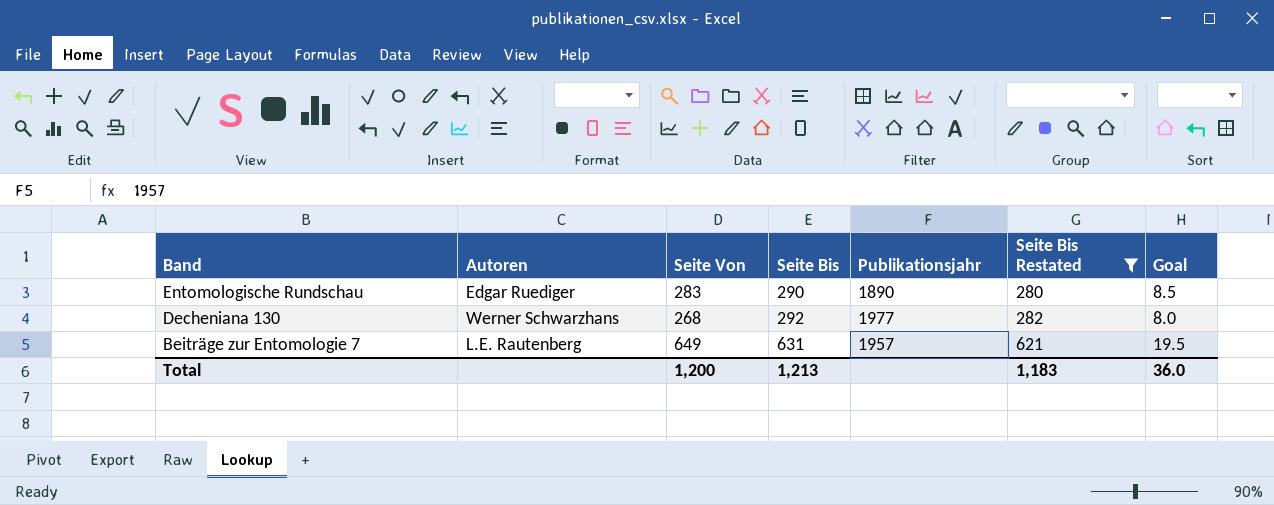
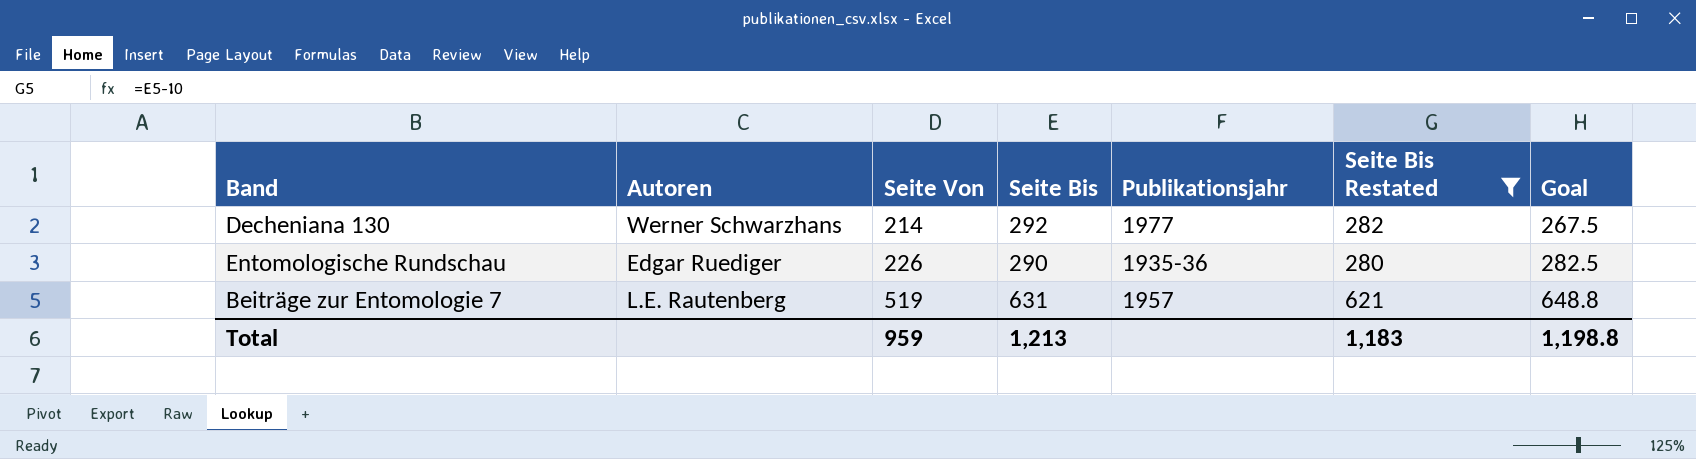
row order: Band descending -> Seite Von ascending
column Goal | formula: [Seite Von] * 0.03 -> [Seite Von] * 1.25
Decheniana 130 | Seite Von: 268 -> 214
Entomologische Rundschau | Seite Von: 283 -> 226
Entomologische Rundschau | Publikationsjahr: 1890 -> 1935-36
Beiträge zur Entomologie 7 | Seite Von: 649 -> 519
Total | Seite Von: 1,200 -> 959
Total | Goal: 36.0 -> 1,198.8

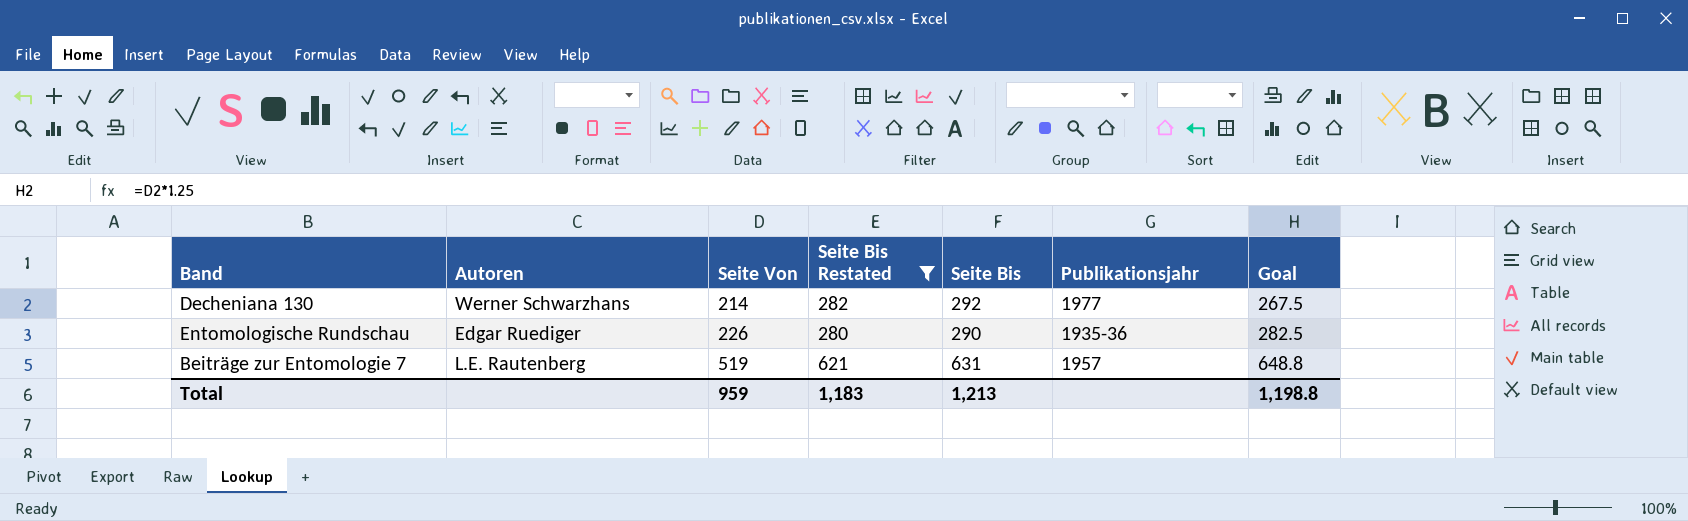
column Seite Bis Restated | position: 6 -> 4

